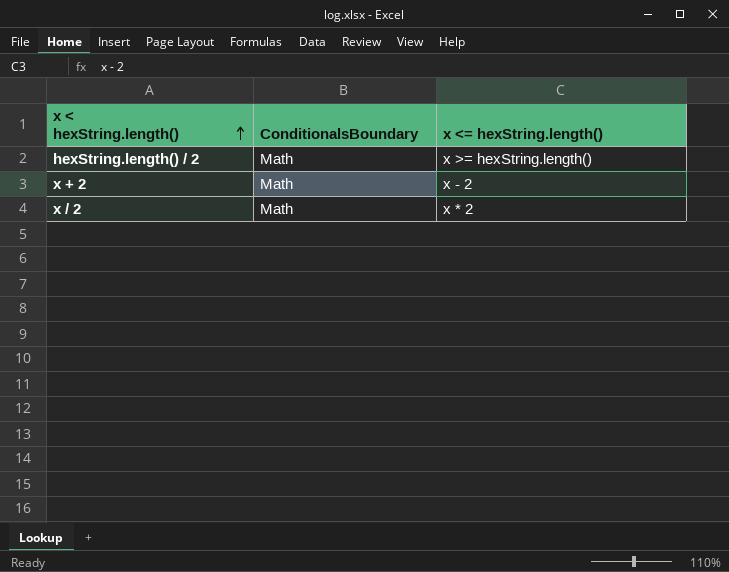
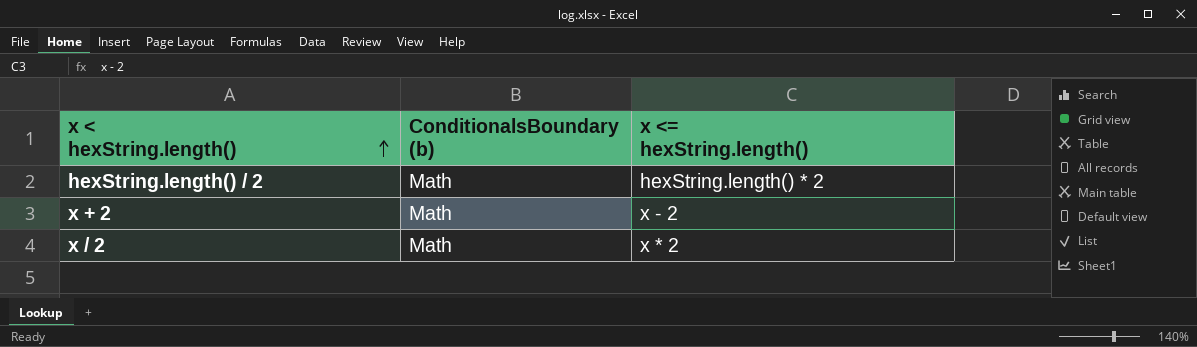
column name: ConditionalsBoundary -> ConditionalsBoundary (b)
hexString.length() / 2 | x <= hexString.length(): x >= hexString.length() -> hexString.length() * 2

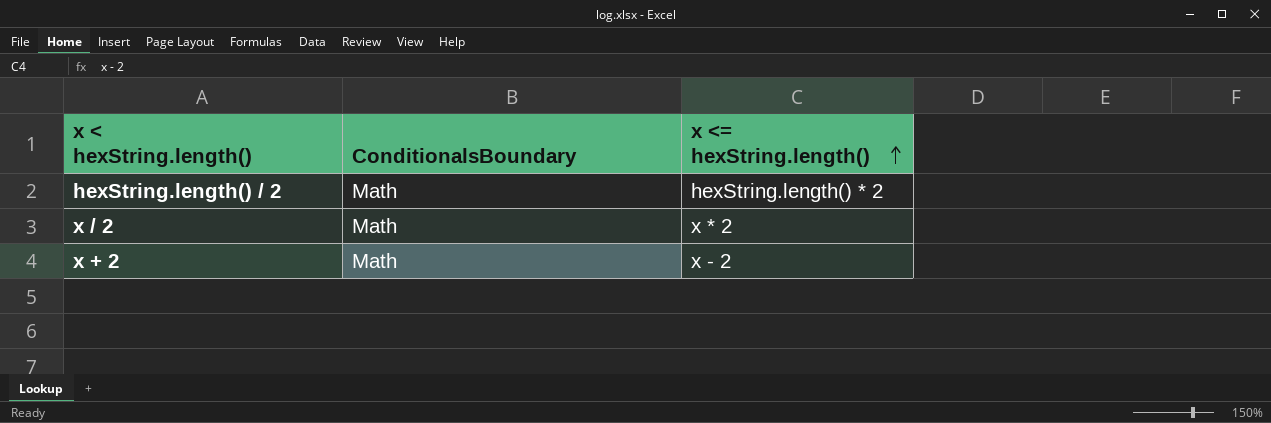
row order: x < hexString.length() ascending -> x <= hexString.length() ascending
column name: ConditionalsBoundary (b) -> ConditionalsBoundary

